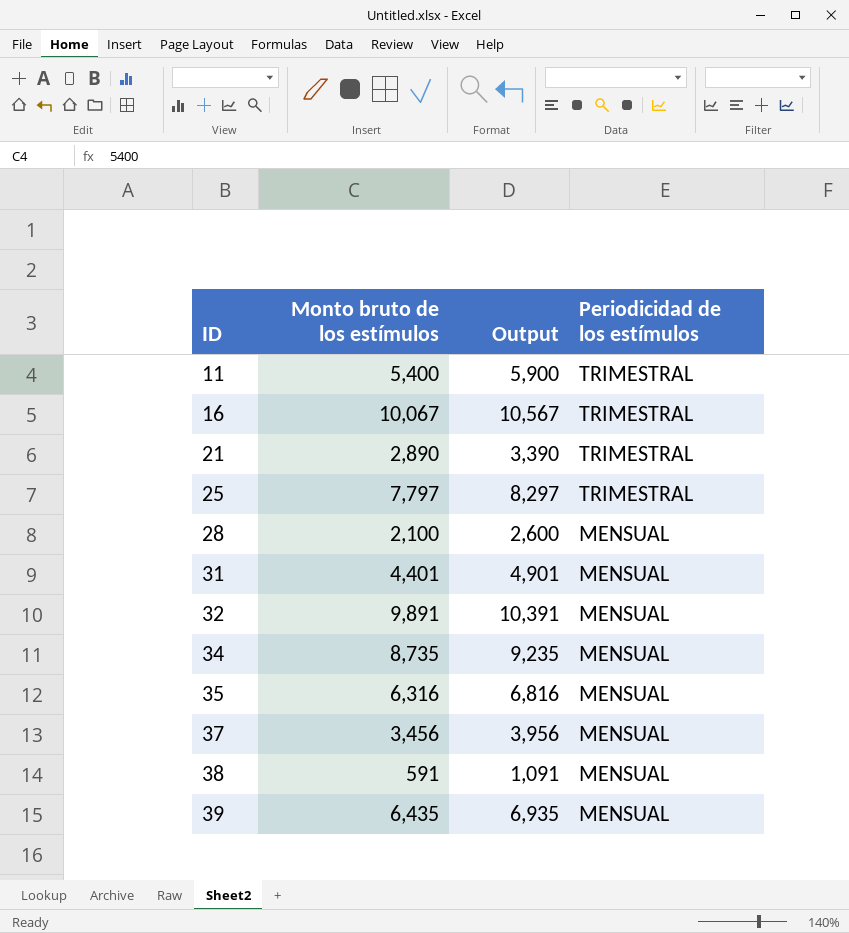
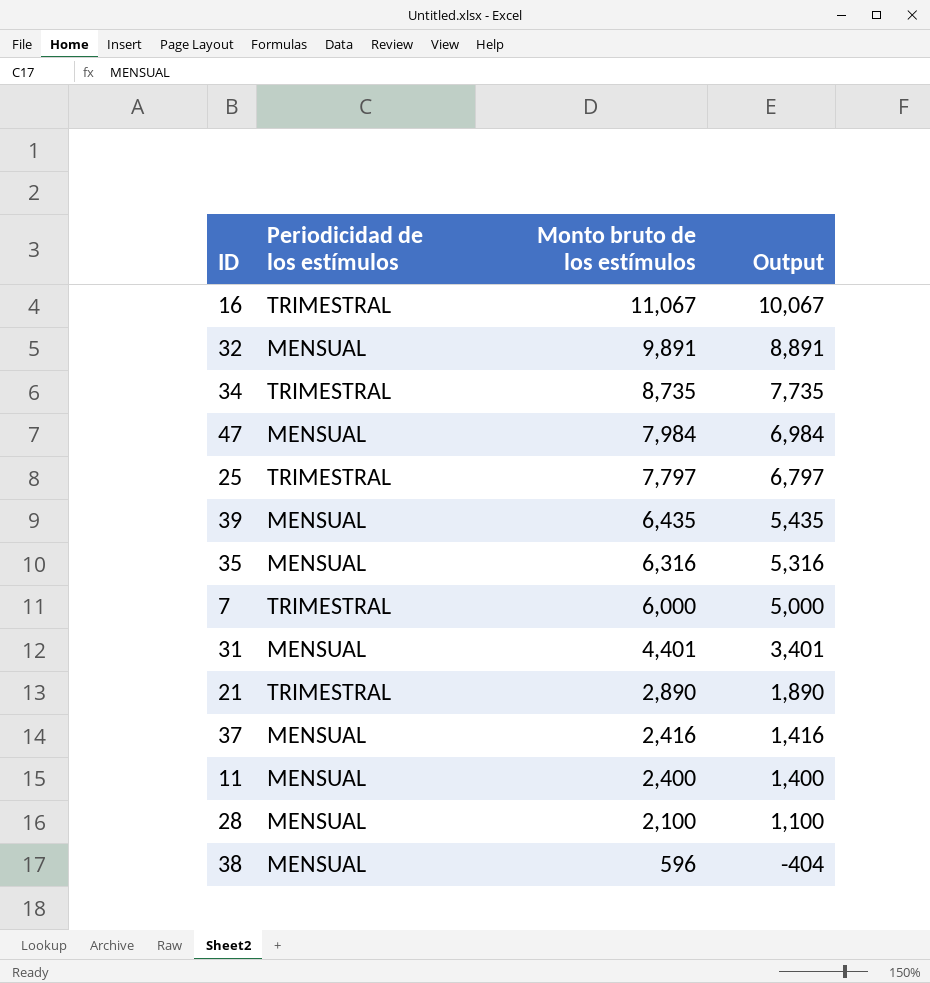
row order: ID ascending -> Monto bruto de los estímulos descending
column Periodicidad de los estímulos | position: 4 -> 2
column Output | formula: [Monto bruto de los estímulos] + 500 -> [Monto bruto de los estímulos] - 1000
16 | Monto bruto de los estímulos: 10,067 -> 11,067
34 | Periodicidad de los estímulos: MENSUAL -> TRIMESTRAL
row 47: none -> MENSUAL | 7,984 | 6,984
row 7: none -> TRIMESTRAL | 6,000 | 5,000
37 | Monto bruto de los estímulos: 3,456 -> 2,416
11 | Periodicidad de los estímulos: TRIMESTRAL -> MENSUAL
11 | Monto bruto de los estímulos: 5,400 -> 2,400
38 | Monto bruto de los estímulos: 591 -> 596

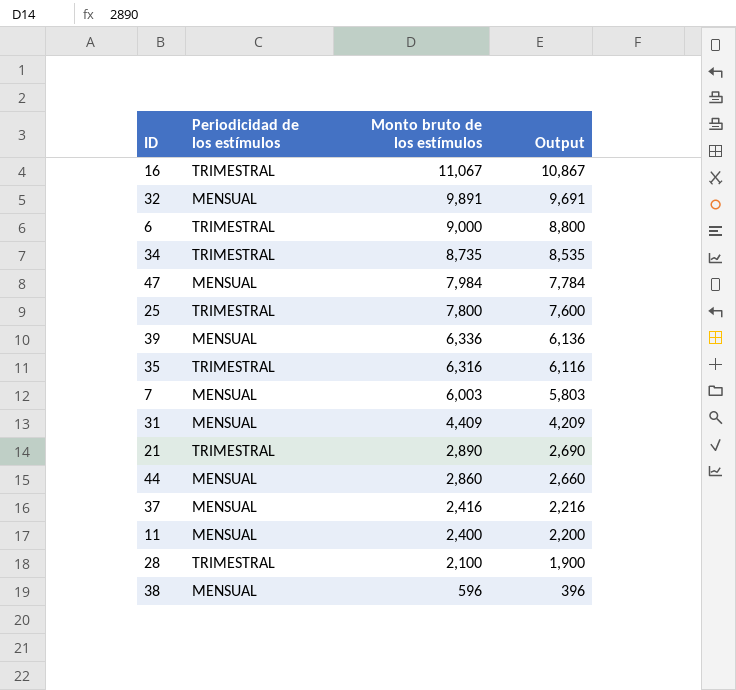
column Output | formula: [Monto bruto de los estímulos] - 1000 -> [Monto bruto de los estímulos] - 200
row 6: none -> TRIMESTRAL | 9,000 | 8,800
25 | Monto bruto de los estímulos: 7,797 -> 7,800
39 | Monto bruto de los estímulos: 6,435 -> 6,336
35 | Periodicidad de los estímulos: MENSUAL -> TRIMESTRAL
7 | Periodicidad de los estímulos: TRIMESTRAL -> MENSUAL
7 | Monto bruto de los estímulos: 6,000 -> 6,003
31 | Monto bruto de los estímulos: 4,401 -> 4,409
row 44: none -> MENSUAL | 2,860 | 2,660
28 | Periodicidad de los estímulos: MENSUAL -> TRIMESTRAL

